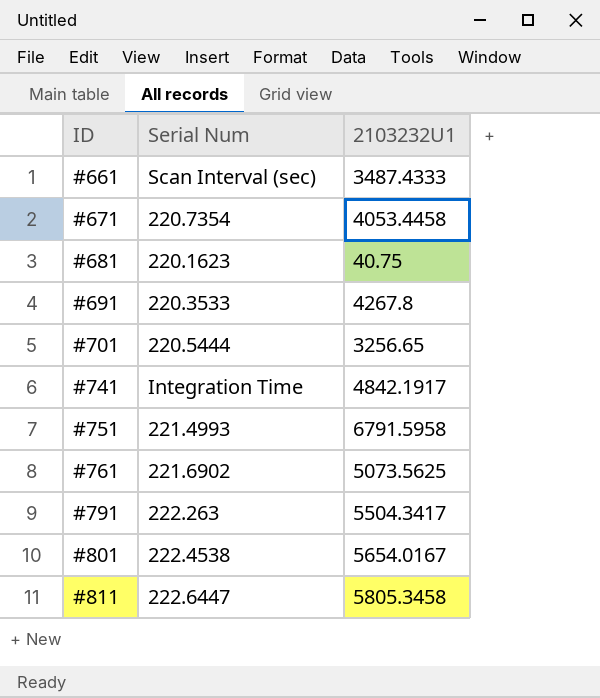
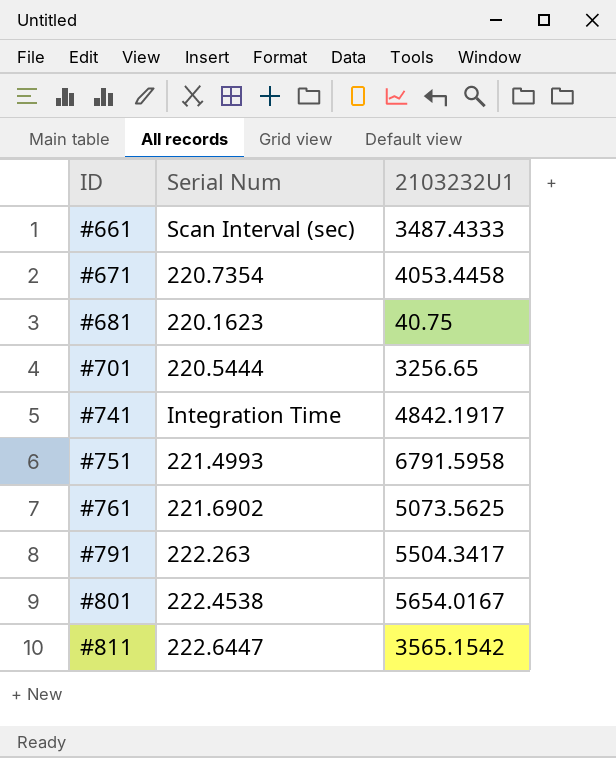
row #691: 220.3533 | 4267.8 -> none
#811 | 2103232U1: 5805.3458 -> 3565.1542

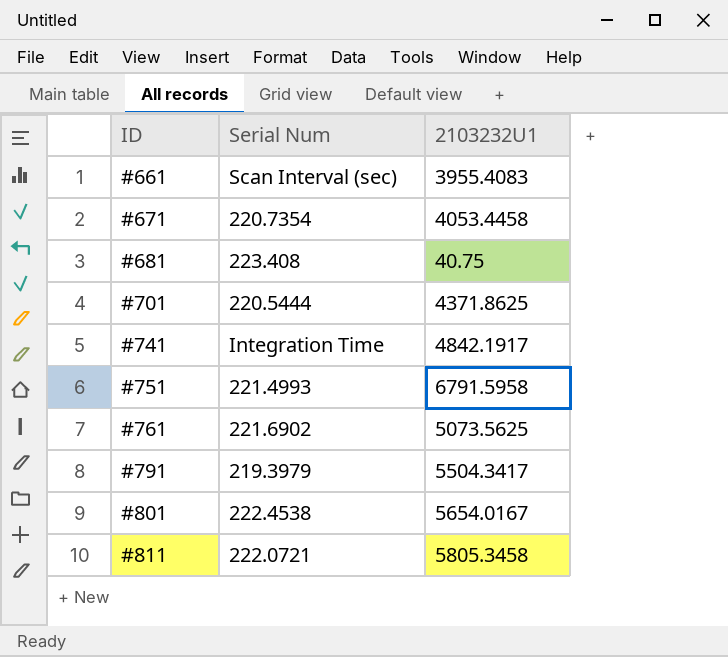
#661 | 2103232U1: 3487.4333 -> 3955.4083
#681 | Serial Num: 220.1623 -> 223.408
#701 | 2103232U1: 3256.65 -> 4371.8625
#791 | Serial Num: 222.263 -> 219.3979
#811 | Serial Num: 222.6447 -> 222.0721
#811 | 2103232U1: 3565.1542 -> 5805.3458

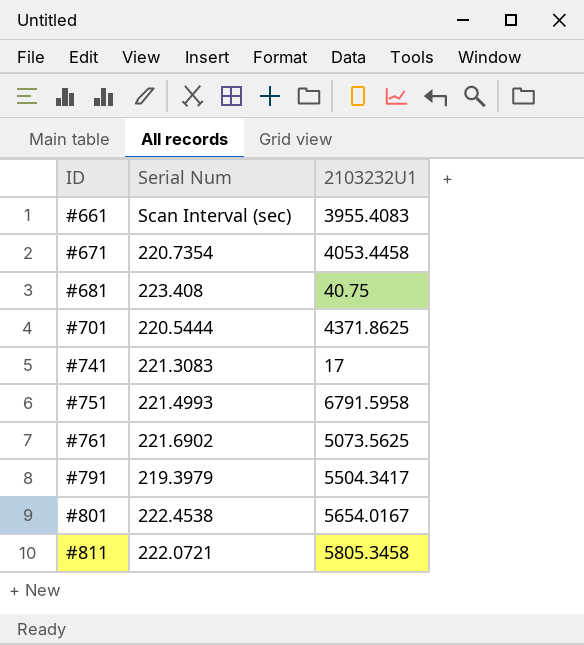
#741 | Serial Num: Integration Time -> 221.3083
#741 | 2103232U1: 4842.1917 -> 17

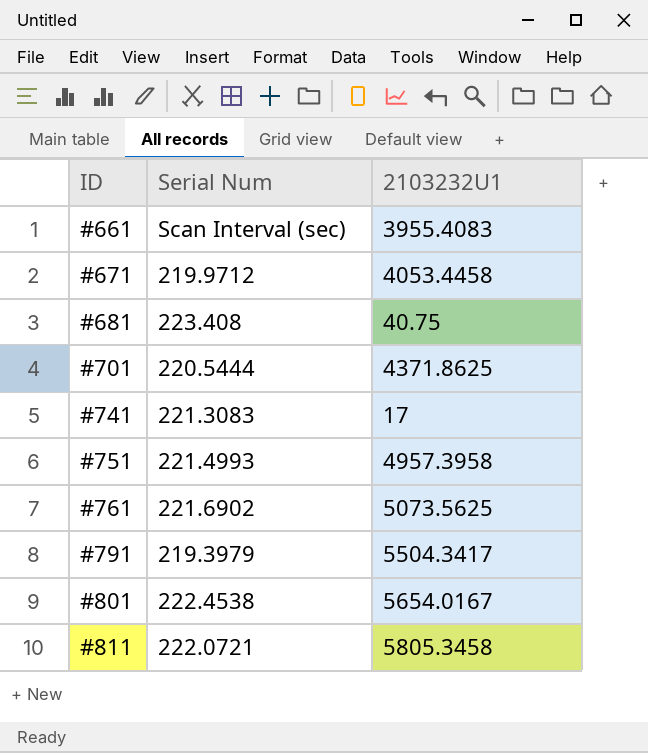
#671 | Serial Num: 220.7354 -> 219.9712
#751 | 2103232U1: 6791.5958 -> 4957.3958

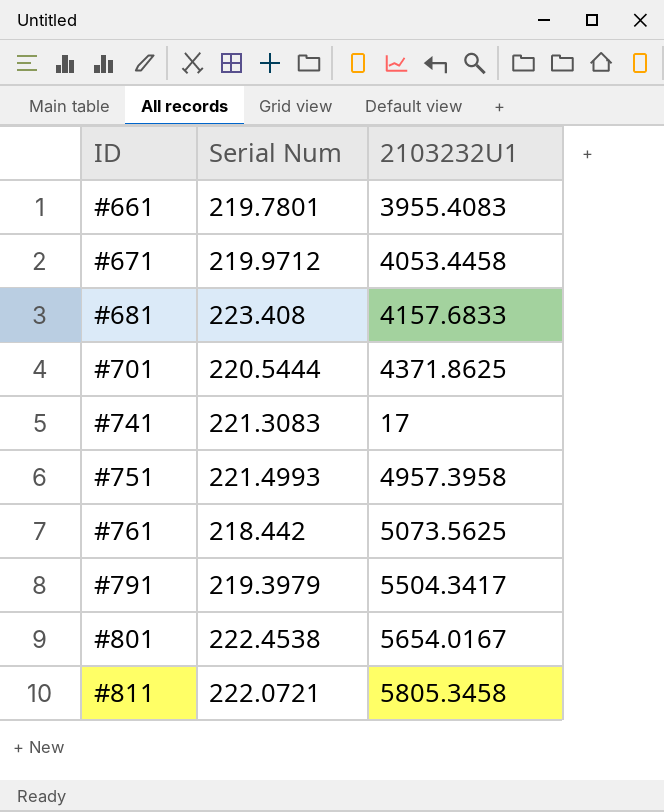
#661 | Serial Num: Scan Interval (sec) -> 219.7801
#681 | 2103232U1: 40.75 -> 4157.6833
#761 | Serial Num: 221.6902 -> 218.442

